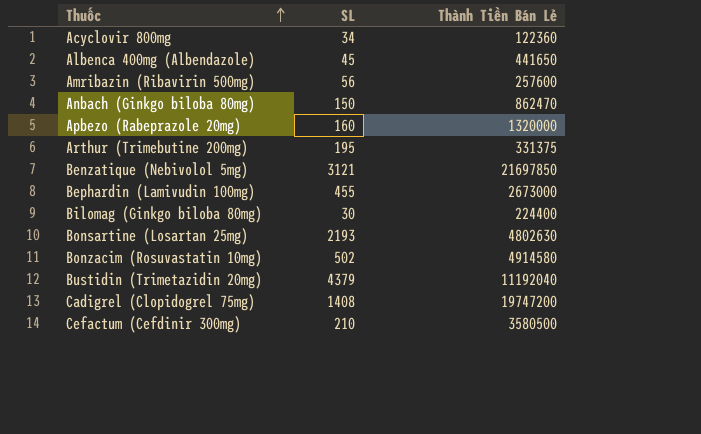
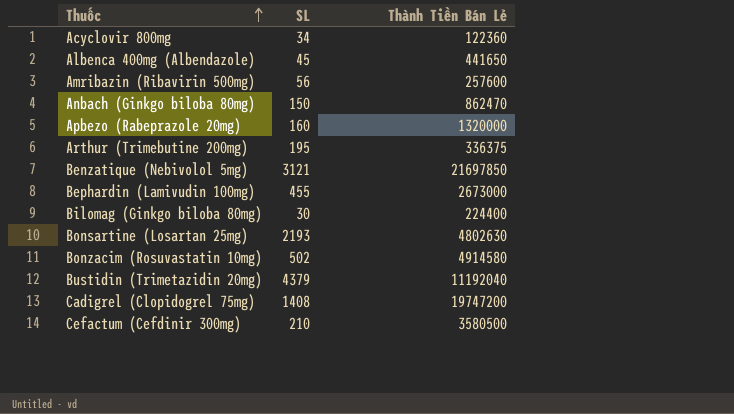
Arthur (Trimebutine 200mg) | Thành Tiền Bán Lẻ: 331375 -> 336375

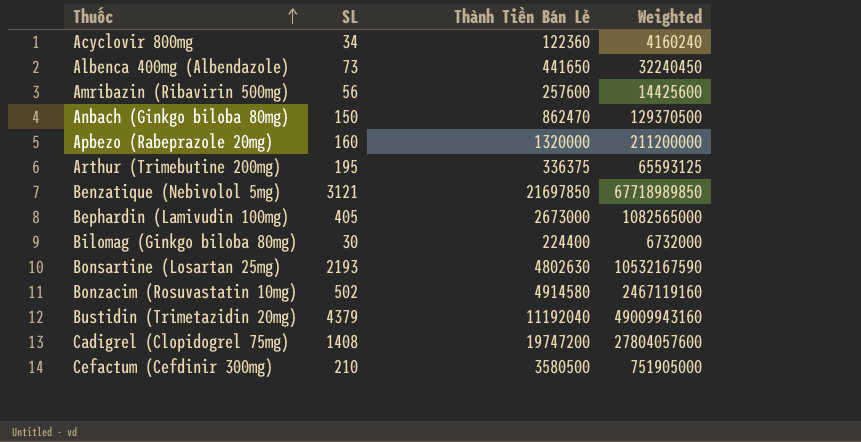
column Weighted | formula: none -> [SL] * [Thành Tiền Bán Lẻ]
Albenca 400mg (Albendazole) | SL: 45 -> 73
Bephardin (Lamivudin 100mg) | SL: 455 -> 405

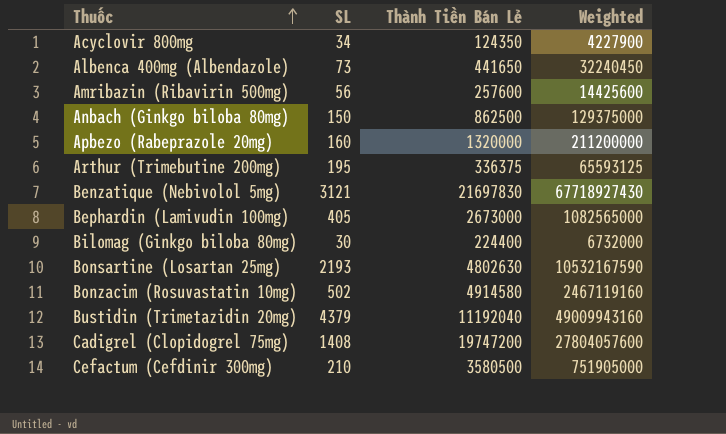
Acyclovir 800mg | Thành Tiền Bán Lẻ: 122360 -> 124350
Acyclovir 800mg | Weighted: 4160240 -> 4227900
Anbach (Ginkgo biloba 80mg) | Thành Tiền Bán Lẻ: 862470 -> 862500
Anbach (Ginkgo biloba 80mg) | Weighted: 129370500 -> 129375000
Benzatique (Nebivolol 5mg) | Thành Tiền Bán Lẻ: 21697850 -> 21697830
Benzatique (Nebivolol 5mg) | Weighted: 67718989850 -> 67718927430

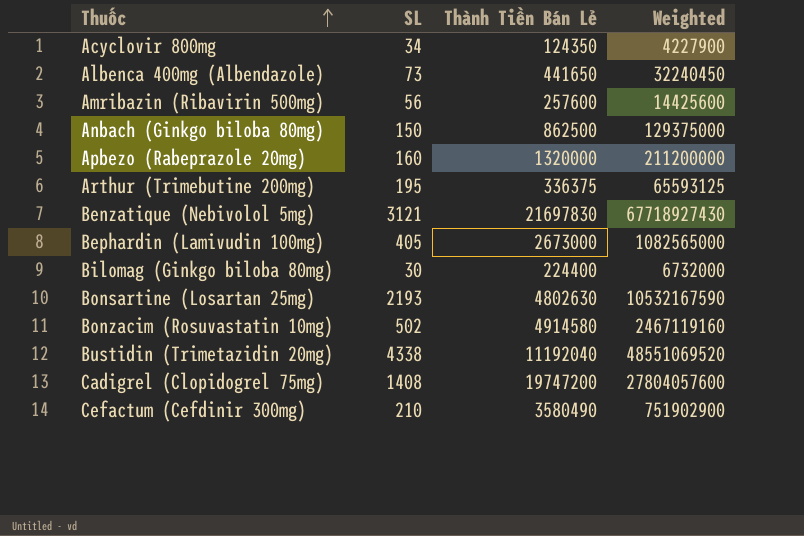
Bustidin (Trimetazidin 20mg) | SL: 4379 -> 4338
Bustidin (Trimetazidin 20mg) | Weighted: 49009943160 -> 48551069520
Cefactum (Cefdinir 300mg) | Thành Tiền Bán Lẻ: 3580500 -> 3580490
Cefactum (Cefdinir 300mg) | Weighted: 751905000 -> 751902900

